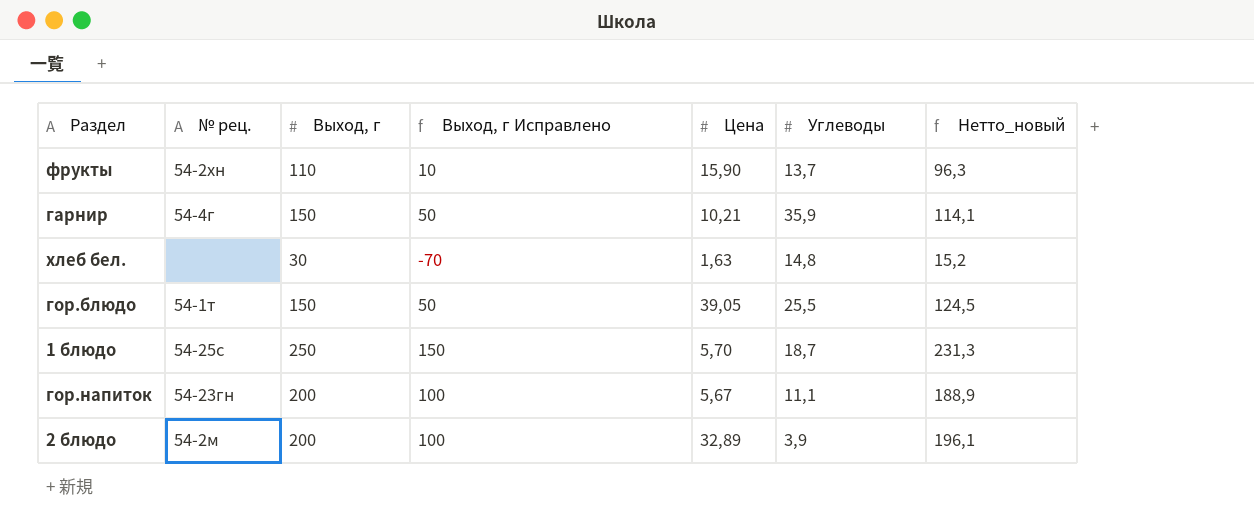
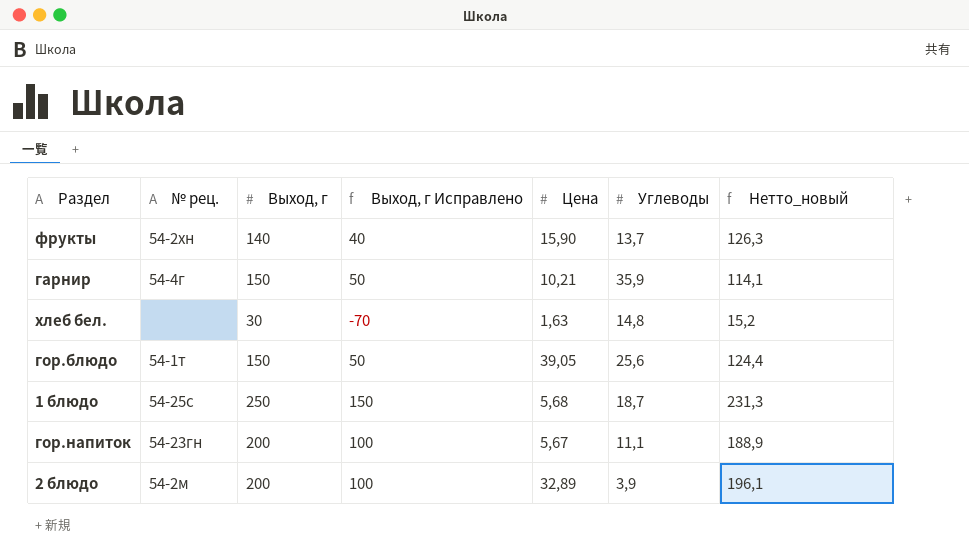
фрукты | Выход, г: 110 -> 140
фрукты | Выход, г Исправлено: 10 -> 40
фрукты | Нетто_новый: 96,3 -> 126,3
гор.блюдо | Углеводы: 25,5 -> 25,6
гор.блюдо | Нетто_новый: 124,5 -> 124,4
1 блюдо | Цена: 5,70 -> 5,68

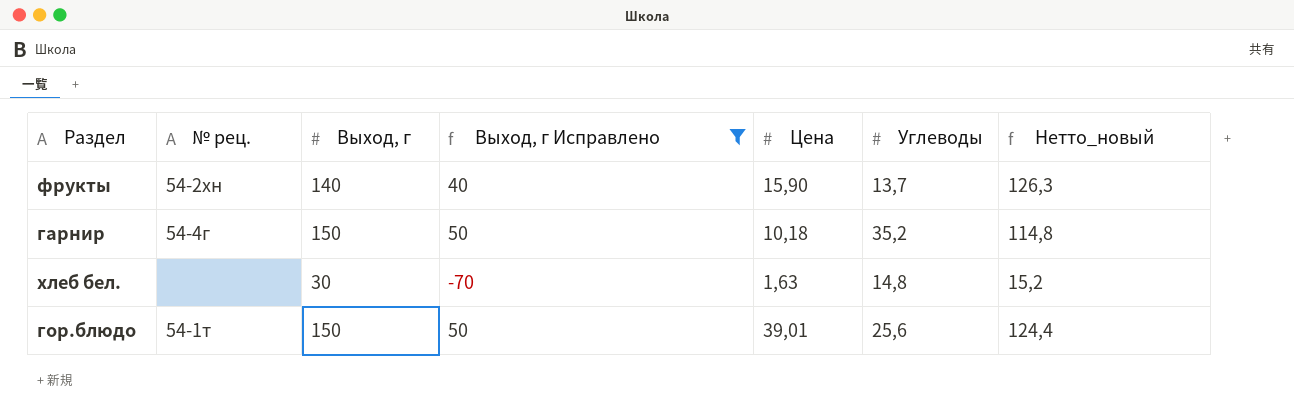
filter: none -> Выход, г Исправлено <= 50
гарнир | Цена: 10,21 -> 10,18
гарнир | Углеводы: 35,9 -> 35,2
гарнир | Нетто_новый: 114,1 -> 114,8
гор.блюдо | Цена: 39,05 -> 39,01

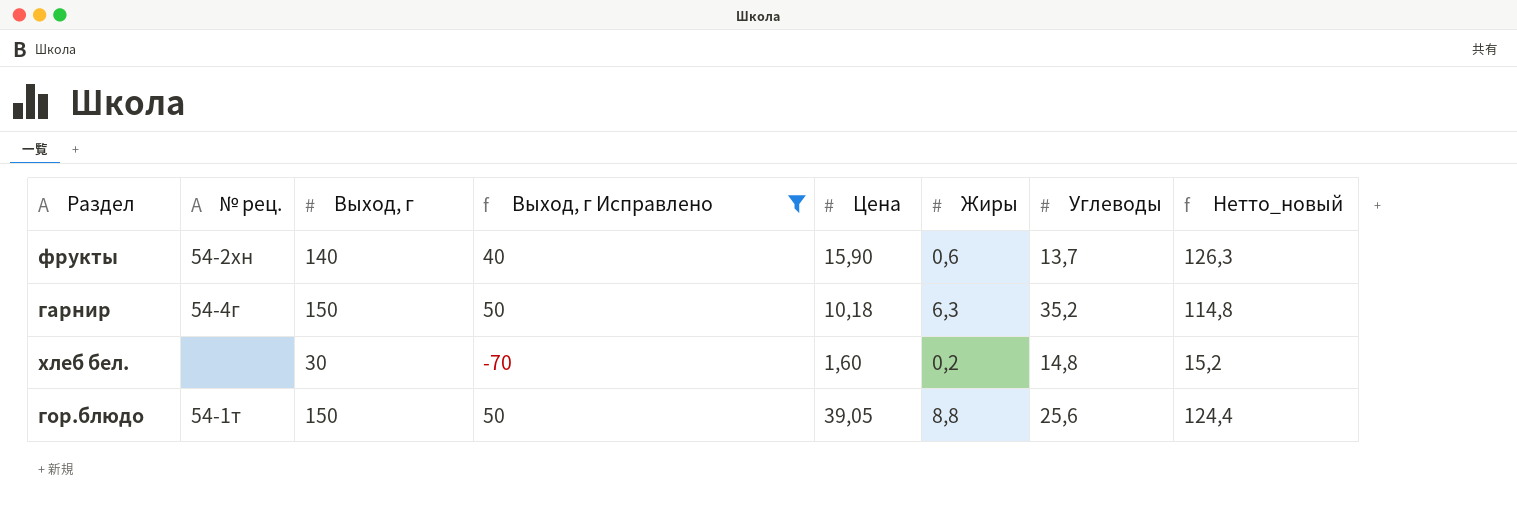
column Жиры | position: none -> 6
хлеб бел. | Цена: 1,63 -> 1,60
гор.блюдо | Цена: 39,01 -> 39,05

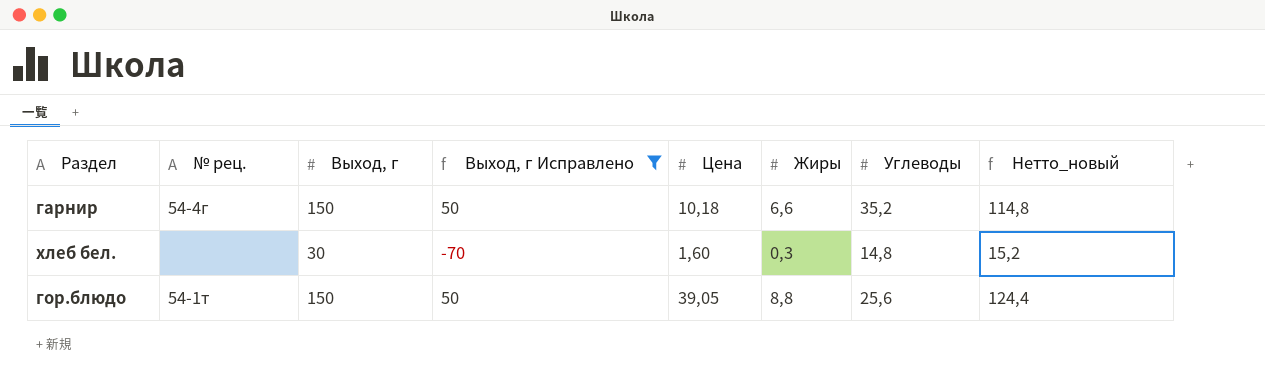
row фрукты: 54-2хн | 140 | 40 | 15,90 | 0,6 | 13,7 | 126,3 -> none
гарнир | Жиры: 6,3 -> 6,6
хлеб бел. | Жиры: 0,2 -> 0,3

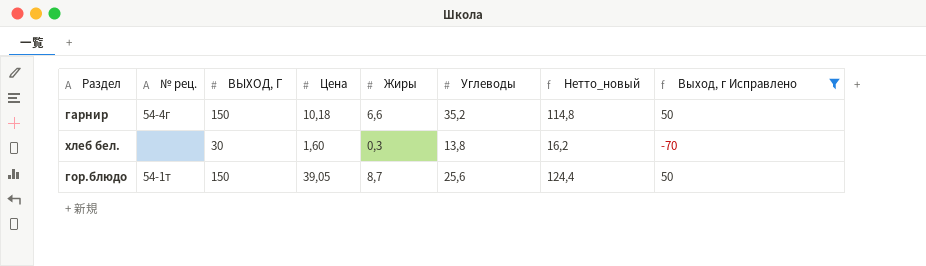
column name: Выход, г -> ВЫХОД, Г
column Выход, г Исправлено | position: 4 -> 8
хлеб бел. | Углеводы: 14,8 -> 13,8
хлеб бел. | Нетто_новый: 15,2 -> 16,2
гор.блюдо | Жиры: 8,8 -> 8,7

